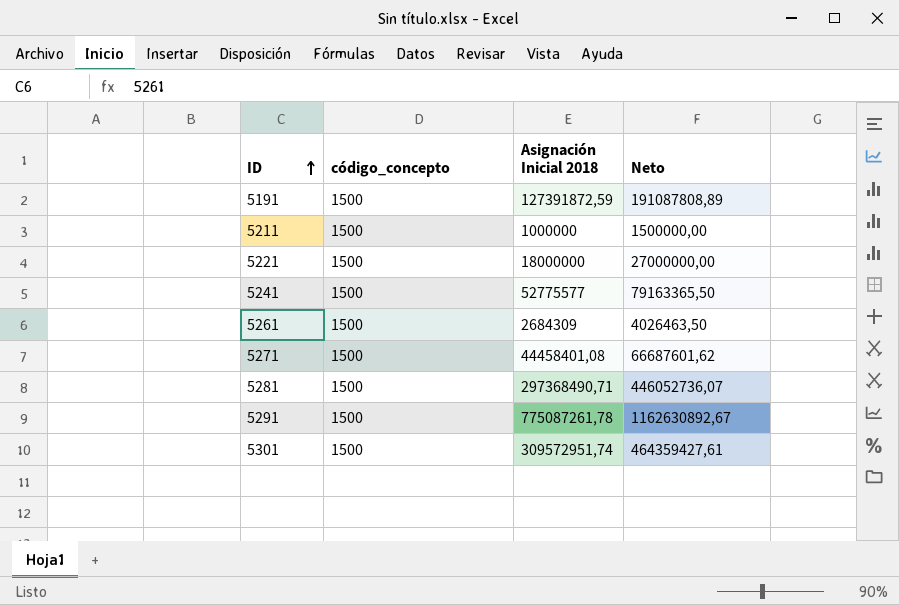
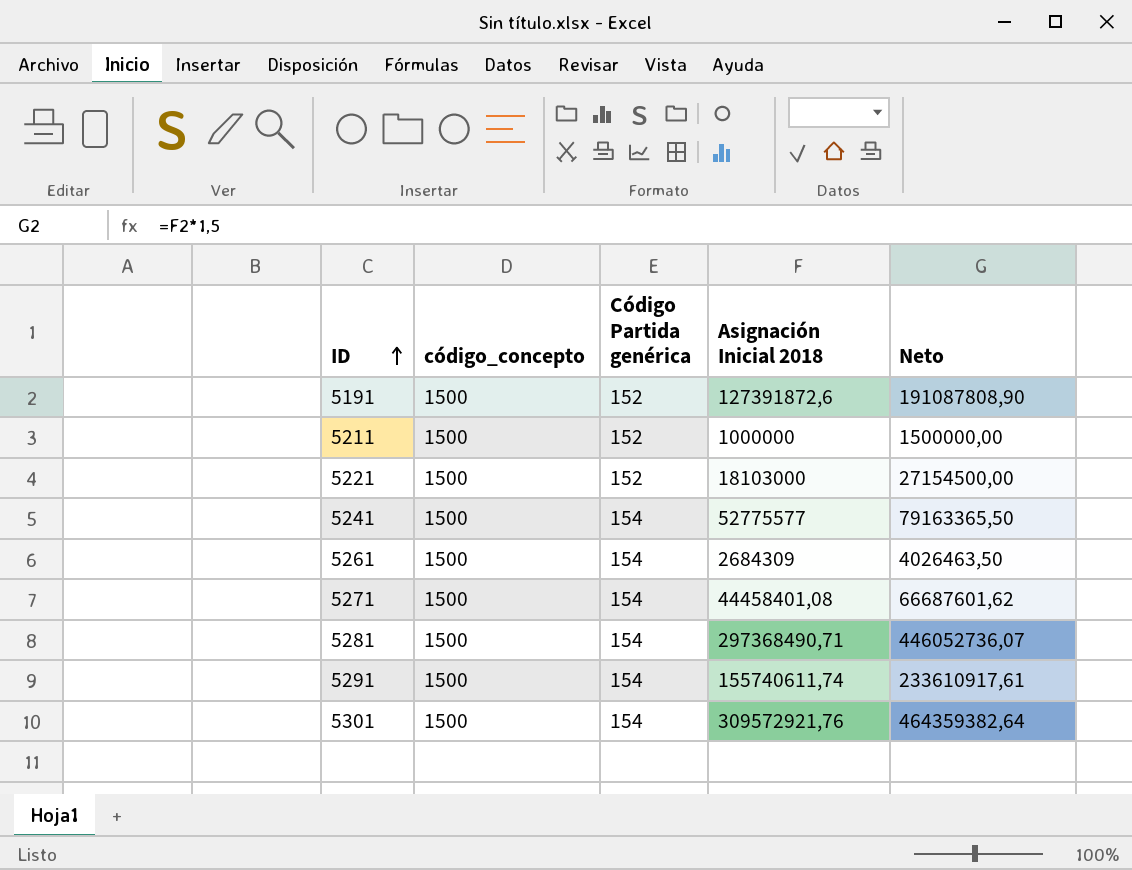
column Código Partida genérica | position: none -> 3
5191 | Asignación Inicial 2018: 127391872,59 -> 127391872,6
5191 | Neto: 191087808,89 -> 191087808,90
5221 | Asignación Inicial 2018: 18000000 -> 18103000
5221 | Neto: 27000000,00 -> 27154500,00
5291 | Asignación Inicial 2018: 775087261,78 -> 155740611,74
5291 | Neto: 1162630892,67 -> 233610917,61
5301 | Asignación Inicial 2018: 309572951,74 -> 309572921,76
5301 | Neto: 464359427,61 -> 464359382,64

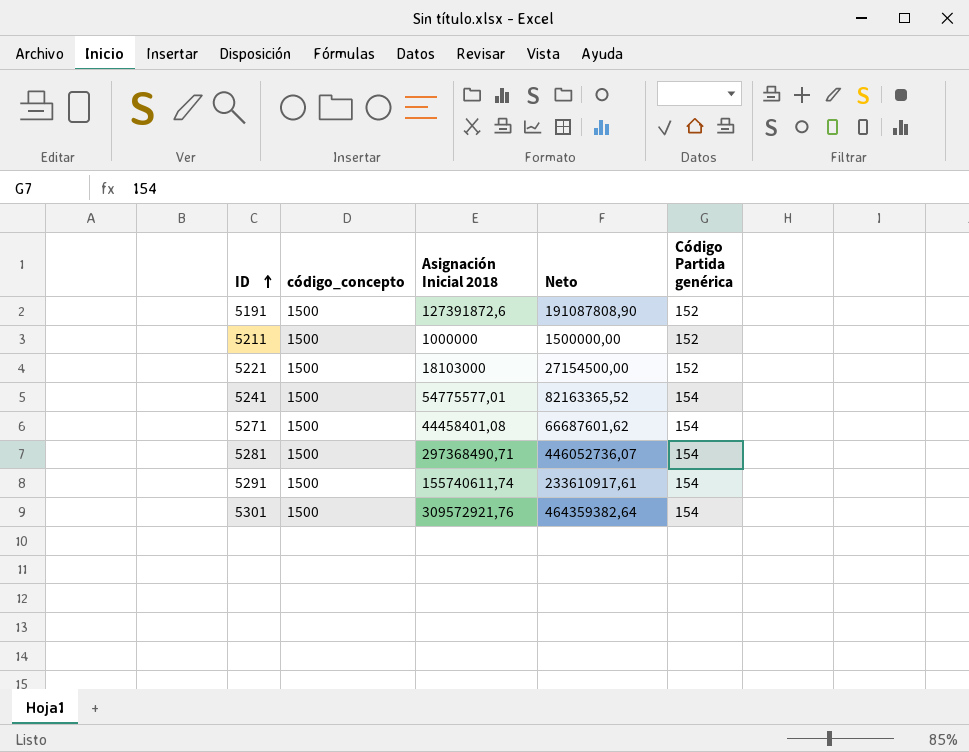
column Código Partida genérica | position: 3 -> 5
row 5261: 1500 | 154 | 2684309 | 4026463,50 -> none
5241 | Asignación Inicial 2018: 52775577 -> 54775577,01
5241 | Neto: 79163365,50 -> 82163365,52

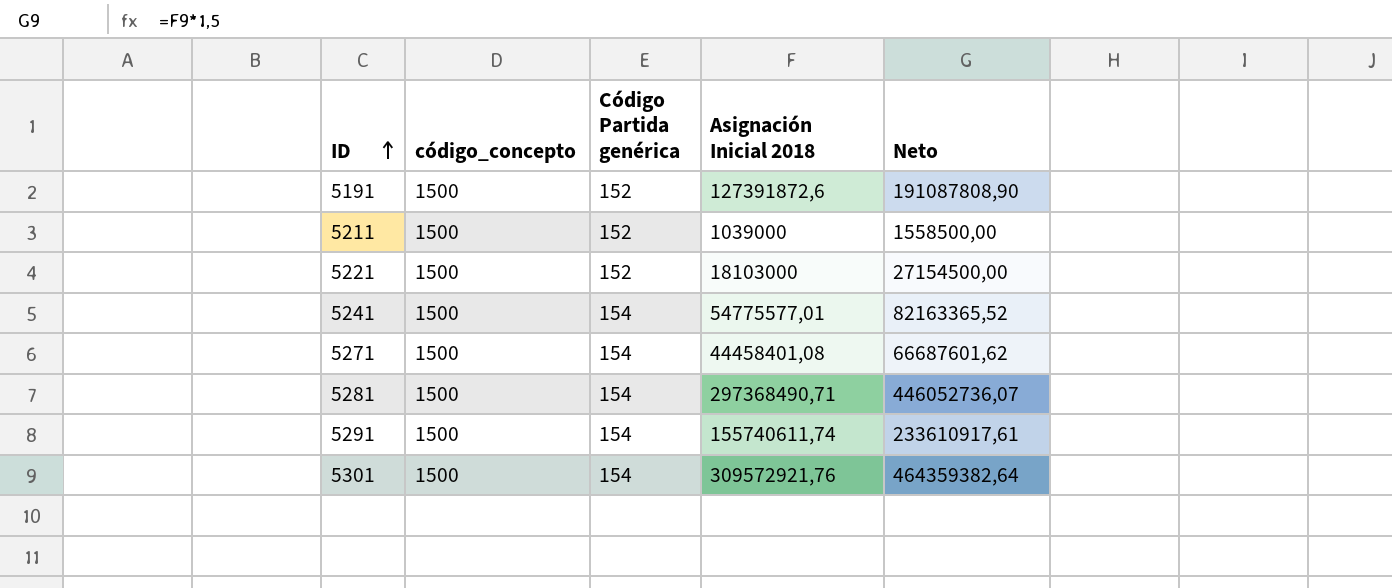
column Código Partida genérica | position: 5 -> 3
5211 | Asignación Inicial 2018: 1000000 -> 1039000
5211 | Neto: 1500000,00 -> 1558500,00

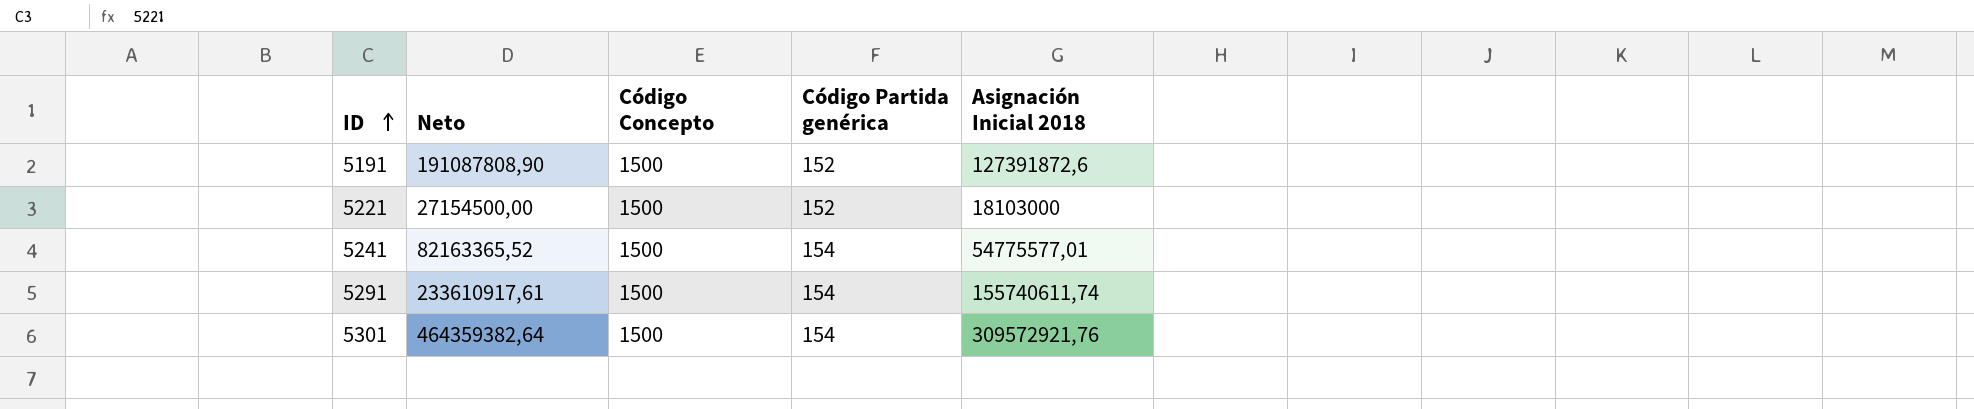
column Neto | position: 5 -> 2
column name: código_concepto -> Código Concepto
row 5211: 1500 | 152 | 1039000 | 1558500,00 -> none
row 5271: 1500 | 154 | 44458401,08 | 66687601,62 -> none
row 5281: 1500 | 154 | 297368490,71 | 446052736,07 -> none

